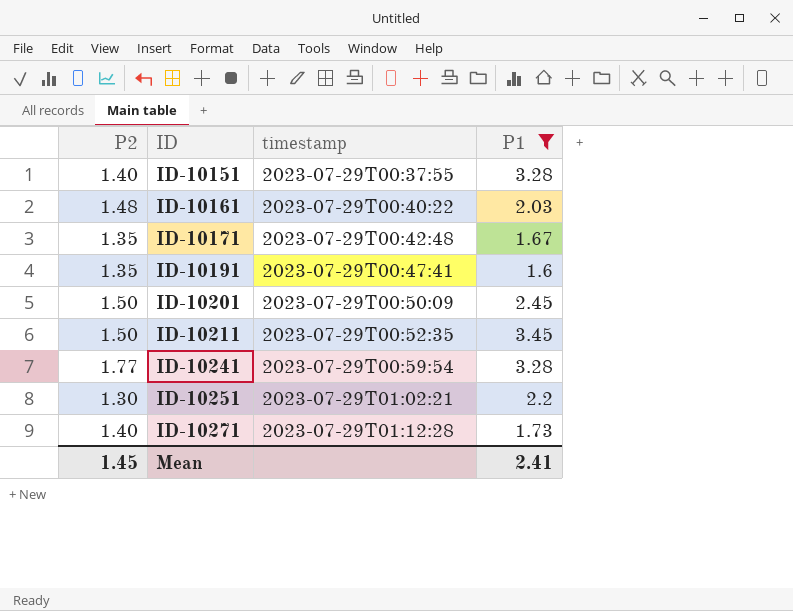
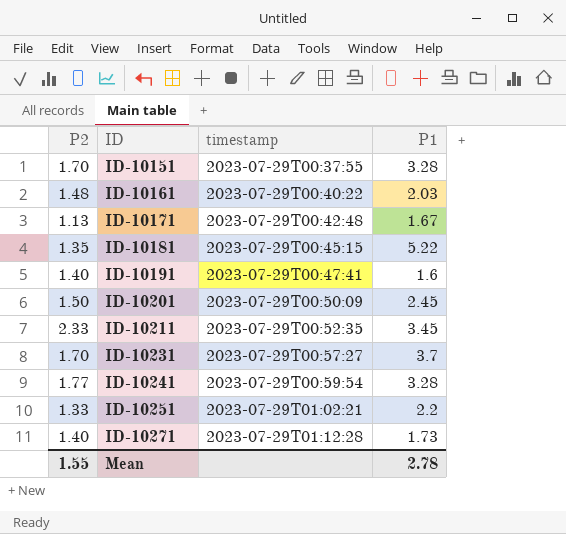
filter: P1 <= 3.45 -> none
ID-10151 | P2: 1.40 -> 1.70
ID-10171 | P2: 1.35 -> 1.13
ID-10191 | P2: 1.35 -> 1.40
ID-10211 | P2: 1.50 -> 2.33
ID-10251 | P2: 1.30 -> 1.33
Mean | P2: 1.45 -> 1.55
Mean | P1: 2.41 -> 2.78

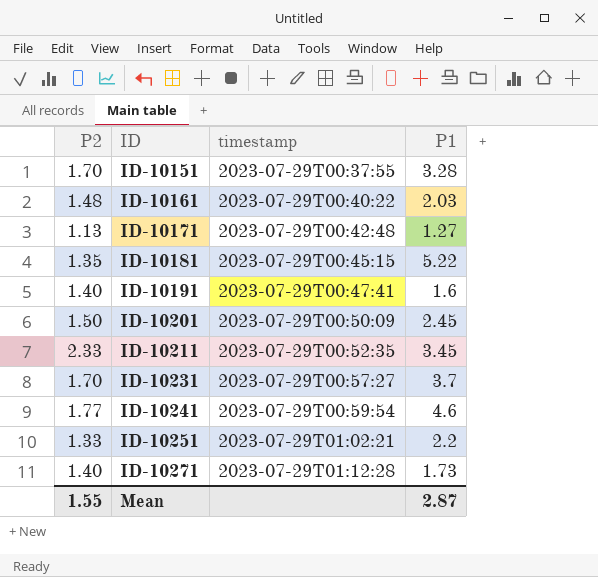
ID-10171 | P1: 1.67 -> 1.27
ID-10241 | P1: 3.28 -> 4.6
Mean | P1: 2.78 -> 2.87

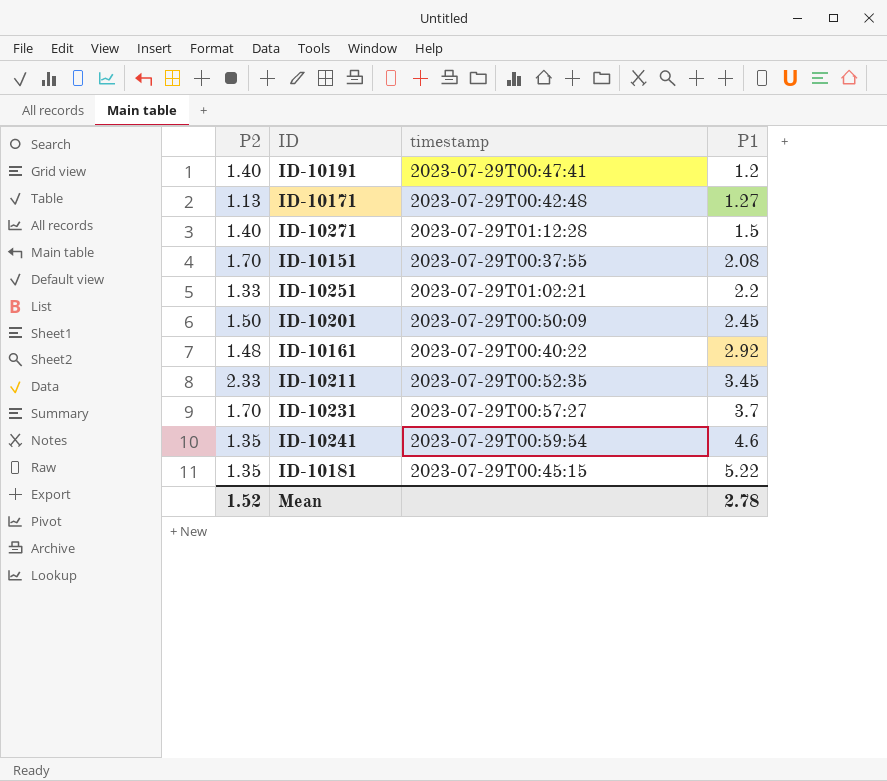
row order: ID ascending -> P1 ascending
ID-10191 | P1: 1.6 -> 1.2
ID-10271 | P1: 1.73 -> 1.5
ID-10151 | P1: 3.28 -> 2.08
ID-10161 | P1: 2.03 -> 2.92
ID-10241 | P2: 1.77 -> 1.35
Mean | P2: 1.55 -> 1.52
Mean | P1: 2.87 -> 2.78

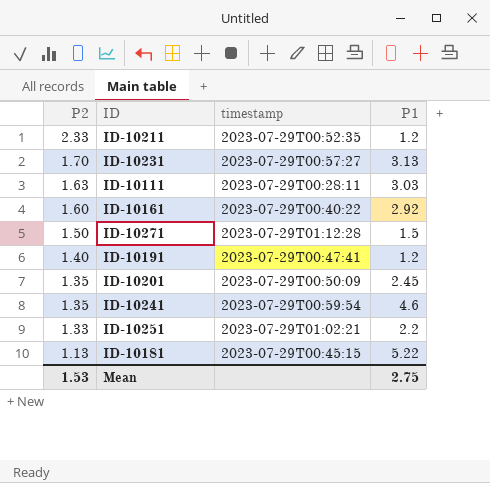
row order: P1 ascending -> P2 descending
row ID-10171: 1.13 | 2023-07-29T00:42:48 | 1.27 -> none
row ID-10151: 1.70 | 2023-07-29T00:37:55 | 2.08 -> none
ID-10211 | P1: 3.45 -> 1.2
ID-10231 | P1: 3.7 -> 3.13
row ID-10111: none -> 1.63 | 2023-07-29T00:28:11 | 3.03
ID-10161 | P2: 1.48 -> 1.60
ID-10271 | P2: 1.40 -> 1.50
ID-10201 | P2: 1.50 -> 1.35
ID-10181 | P2: 1.35 -> 1.13
Mean | P2: 1.52 -> 1.53
Mean | P1: 2.78 -> 2.75

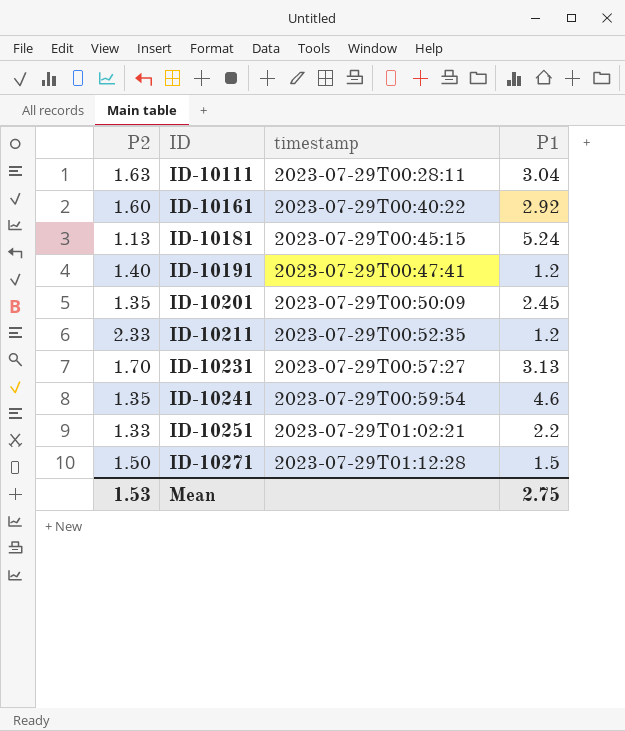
row order: P2 descending -> ID ascending
ID-10111 | P1: 3.03 -> 3.04
ID-10181 | P1: 5.22 -> 5.24

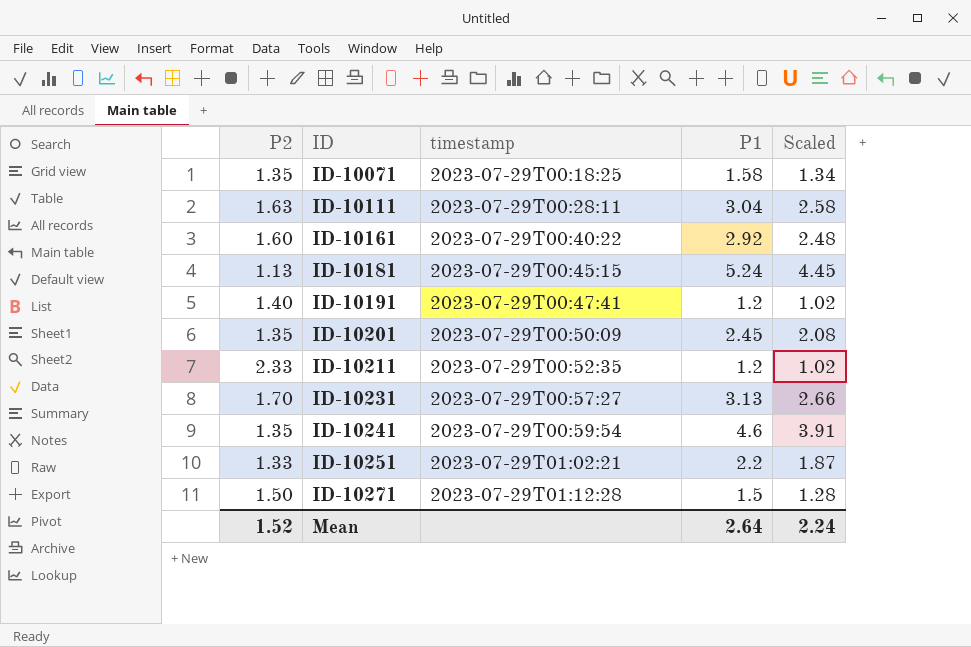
column Scaled | formula: none -> [P1] * 0.85
row ID-10071: none -> 1.35 | 2023-07-29T00:18:25 | 1.58 | 1.34
Mean | P2: 1.53 -> 1.52
Mean | P1: 2.75 -> 2.64

